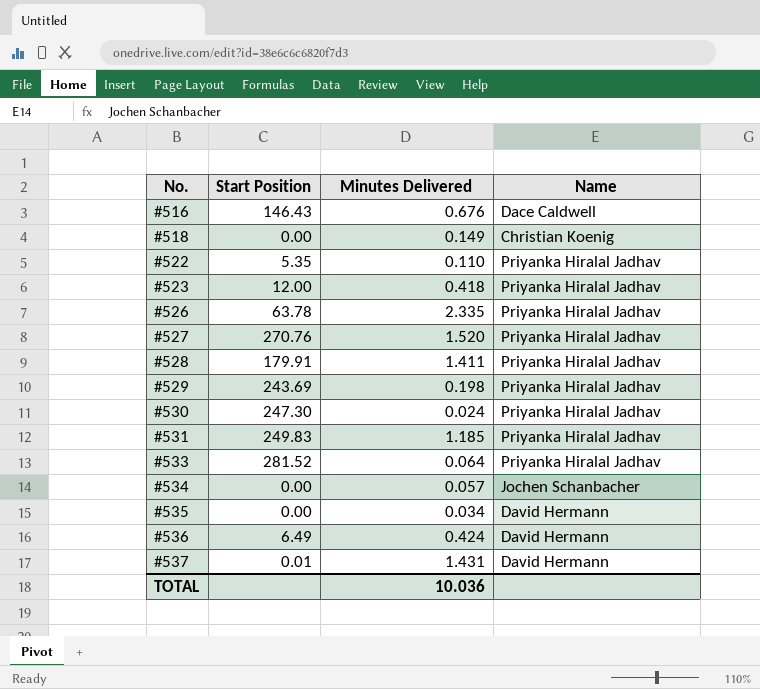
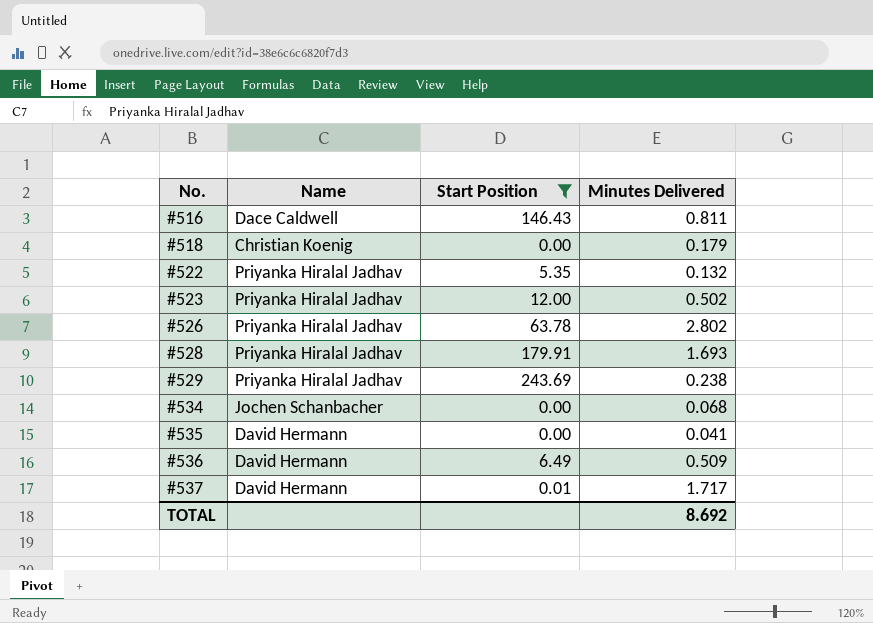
filter: none -> Start Position <= 243.69
column Name | position: 4 -> 2
#516 | Minutes Delivered: 0.676 -> 0.811
#518 | Minutes Delivered: 0.149 -> 0.179
#522 | Minutes Delivered: 0.110 -> 0.132
#523 | Minutes Delivered: 0.418 -> 0.502
#526 | Minutes Delivered: 2.335 -> 2.802
#528 | Minutes Delivered: 1.411 -> 1.693
#529 | Minutes Delivered: 0.198 -> 0.238
#534 | Minutes Delivered: 0.057 -> 0.068
#535 | Minutes Delivered: 0.034 -> 0.041
#536 | Minutes Delivered: 0.424 -> 0.509
#537 | Minutes Delivered: 1.431 -> 1.717
TOTAL | Minutes Delivered: 10.036 -> 8.692

